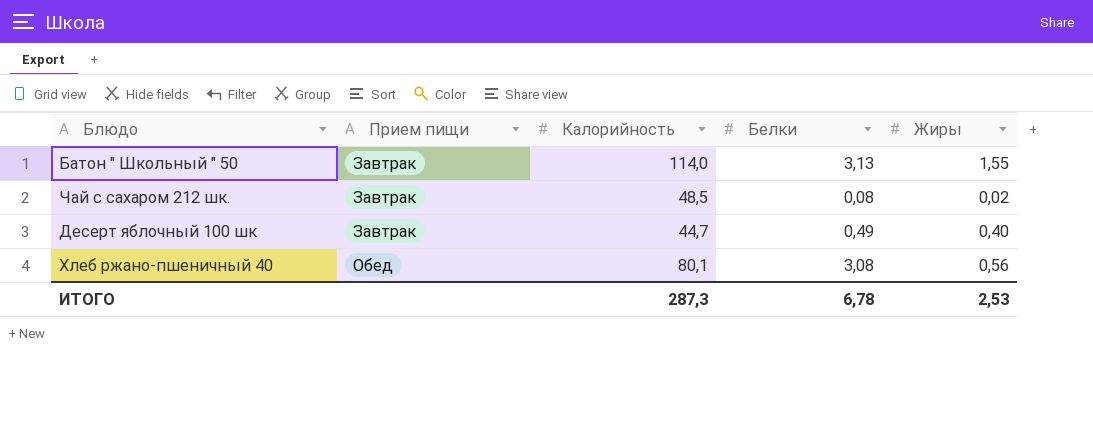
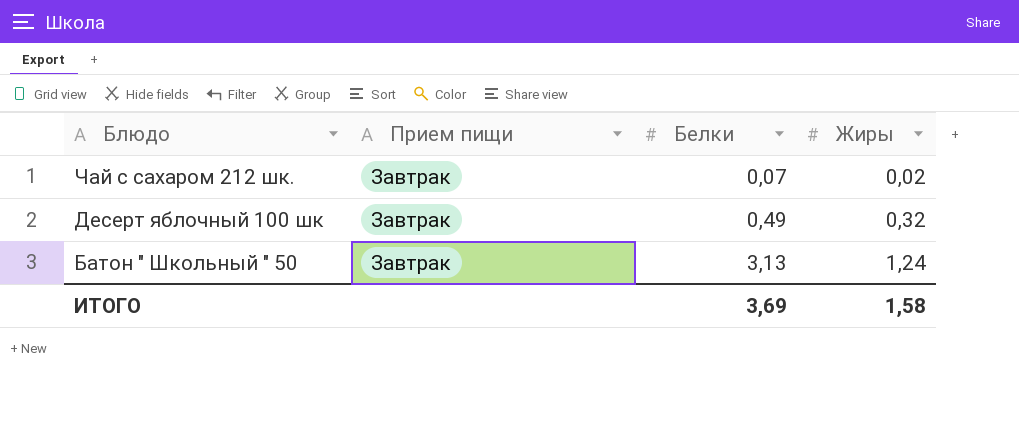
row order: Прием пищи ascending -> Блюдо descending
column Калорийность | position: 3 -> none
row Хлеб ржано-пшеничный 40: Обед | 80,1 | 3,08 | 0,56 -> none
Чай с сахаром 212 шк. | Белки: 0,08 -> 0,07
Десерт яблочный 100 шк | Жиры: 0,40 -> 0,32
Батон " Школьный " 50 | Жиры: 1,55 -> 1,24
ИТОГО | Белки: 6,78 -> 3,69
ИТОГО | Жиры: 2,53 -> 1,58

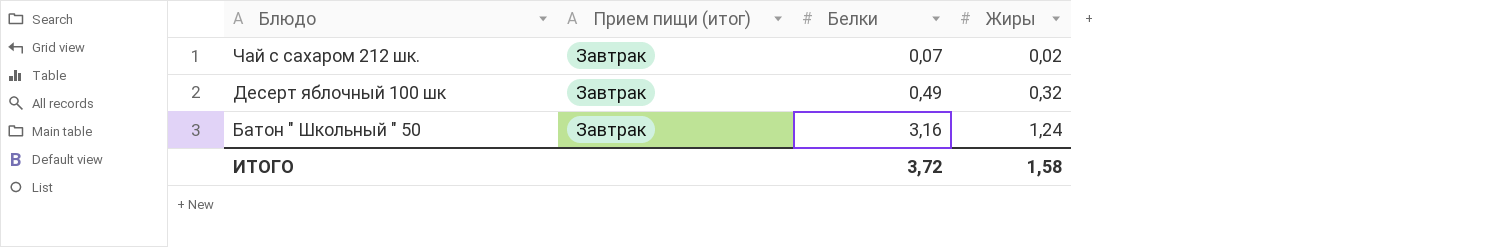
column name: Прием пищи -> Прием пищи (итог)
Батон " Школьный " 50 | Белки: 3,13 -> 3,16
ИТОГО | Белки: 3,69 -> 3,72

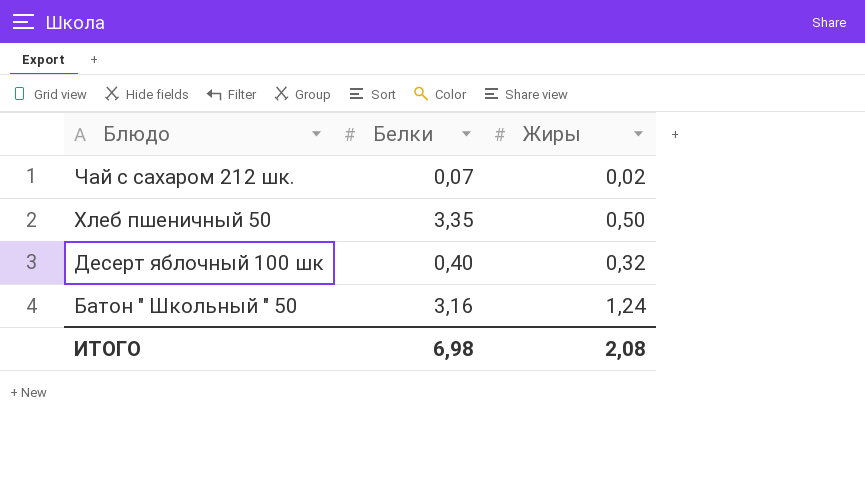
column Прием пищи (итог) | position: 2 -> none
row Хлеб пшеничный 50: none -> 3,35 | 0,50
Десерт яблочный 100 шк | Белки: 0,49 -> 0,40
ИТОГО | Белки: 3,72 -> 6,98
ИТОГО | Жиры: 1,58 -> 2,08

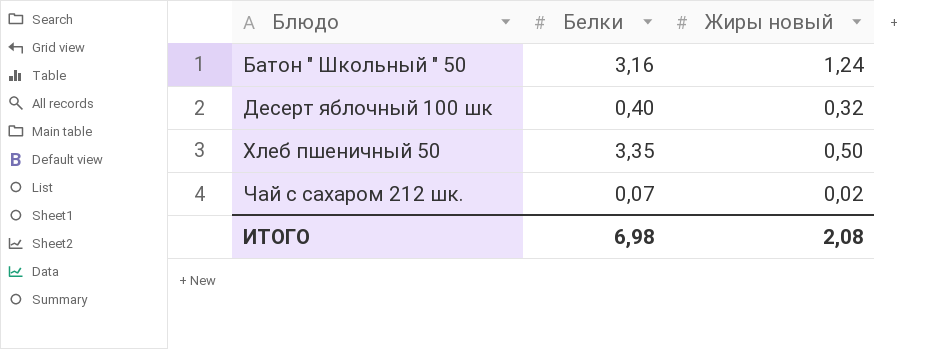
row order: Блюдо descending -> Блюдо ascending
column name: Жиры -> Жиры новый

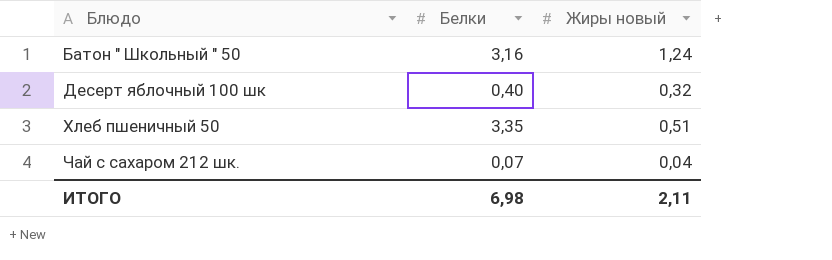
Хлеб пшеничный 50 | Жиры новый: 0,50 -> 0,51
Чай с сахаром 212 шк. | Жиры новый: 0,02 -> 0,04
ИТОГО | Жиры новый: 2,08 -> 2,11

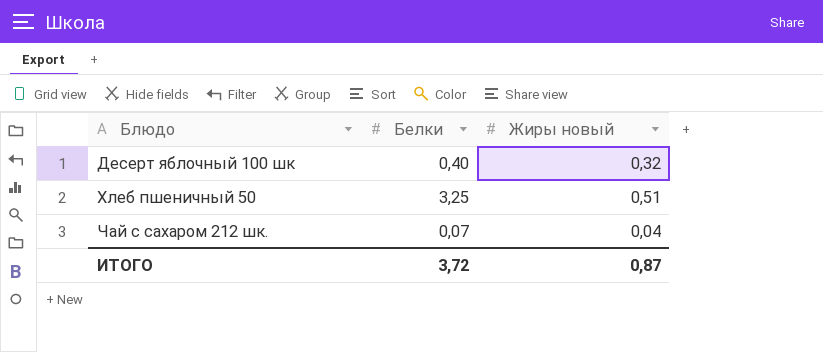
row Батон " Школьный " 50: 3,16 | 1,24 -> none
Хлеб пшеничный 50 | Белки: 3,35 -> 3,25
ИТОГО | Белки: 6,98 -> 3,72
ИТОГО | Жиры новый: 2,11 -> 0,87

